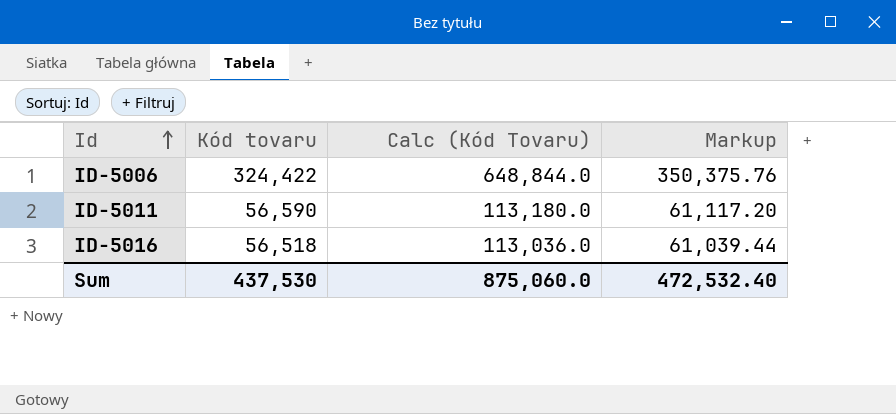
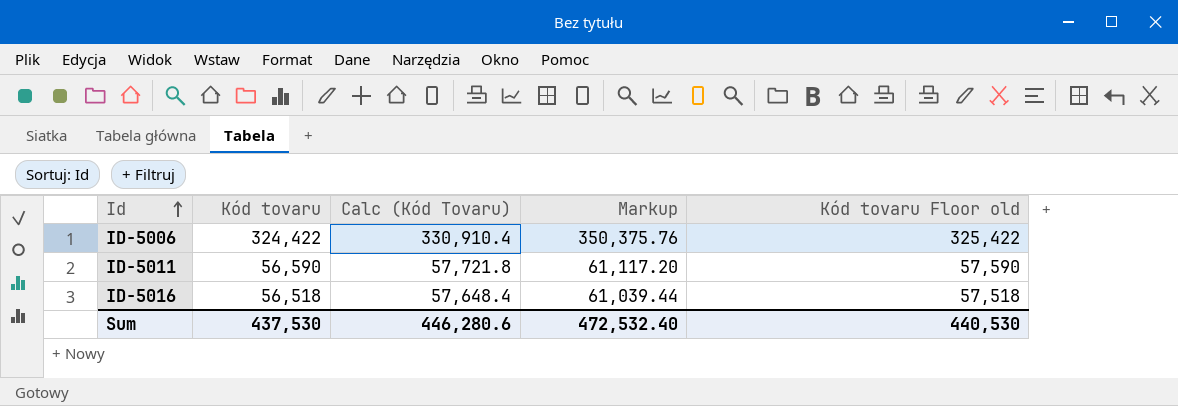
column Calc (Kód Tovaru) | formula: [Kód tovaru] * 2 -> [Kód tovaru] * 1.02
column Kód tovaru Floor old | formula: none -> [Kód tovaru] + 1000
Sum | Calc (Kód Tovaru): 875,060.0 -> 446,280.6

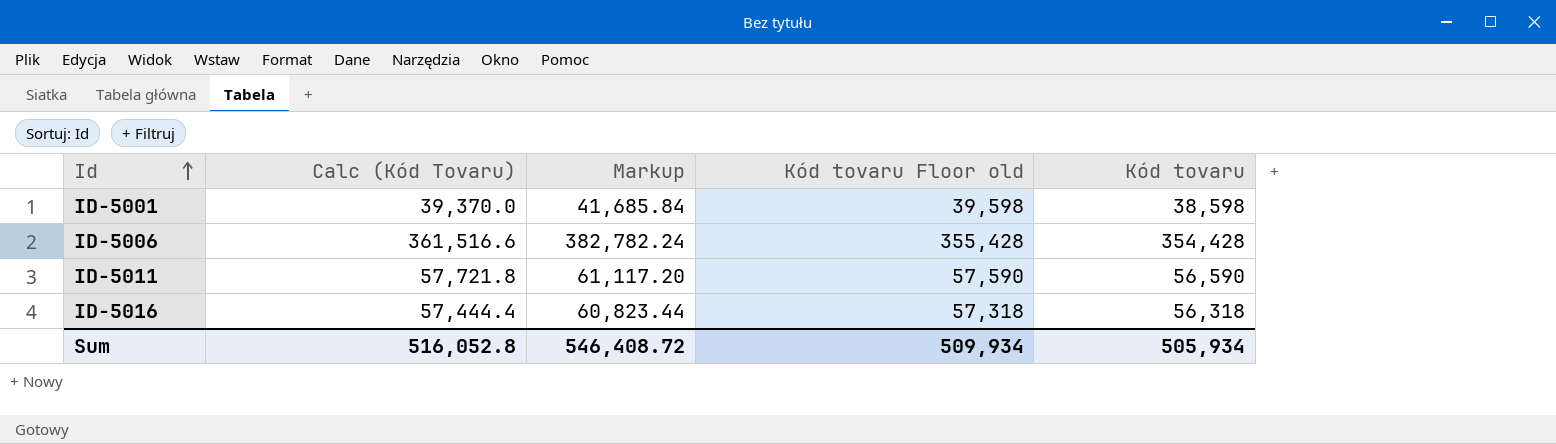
column Kód tovaru | position: 2 -> 5
row ID-5001: none -> 39,370.0 | 41,685.84 | 39,598 | 38,598
ID-5006 | Calc (Kód Tovaru): 330,910.4 -> 361,516.6
ID-5006 | Markup: 350,375.76 -> 382,782.24
ID-5006 | Kód tovaru Floor old: 325,422 -> 355,428
ID-5006 | Kód tovaru: 324,422 -> 354,428
ID-5016 | Calc (Kód Tovaru): 57,648.4 -> 57,444.4
ID-5016 | Markup: 61,039.44 -> 60,823.44
ID-5016 | Kód tovaru Floor old: 57,518 -> 57,318
ID-5016 | Kód tovaru: 56,518 -> 56,318
Sum | Calc (Kód Tovaru): 446,280.6 -> 516,052.8
Sum | Markup: 472,532.40 -> 546,408.72
Sum | Kód tovaru Floor old: 440,530 -> 509,934
Sum | Kód tovaru: 437,530 -> 505,934

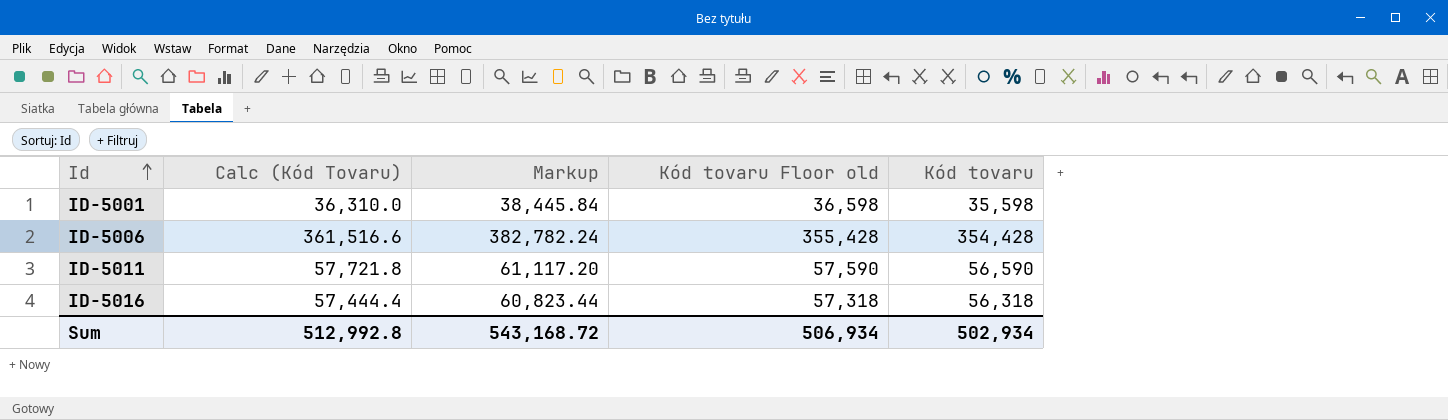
ID-5001 | Calc (Kód Tovaru): 39,370.0 -> 36,310.0
ID-5001 | Markup: 41,685.84 -> 38,445.84
ID-5001 | Kód tovaru Floor old: 39,598 -> 36,598
ID-5001 | Kód tovaru: 38,598 -> 35,598
Sum | Calc (Kód Tovaru): 516,052.8 -> 512,992.8
Sum | Markup: 546,408.72 -> 543,168.72
Sum | Kód tovaru Floor old: 509,934 -> 506,934
Sum | Kód tovaru: 505,934 -> 502,934

